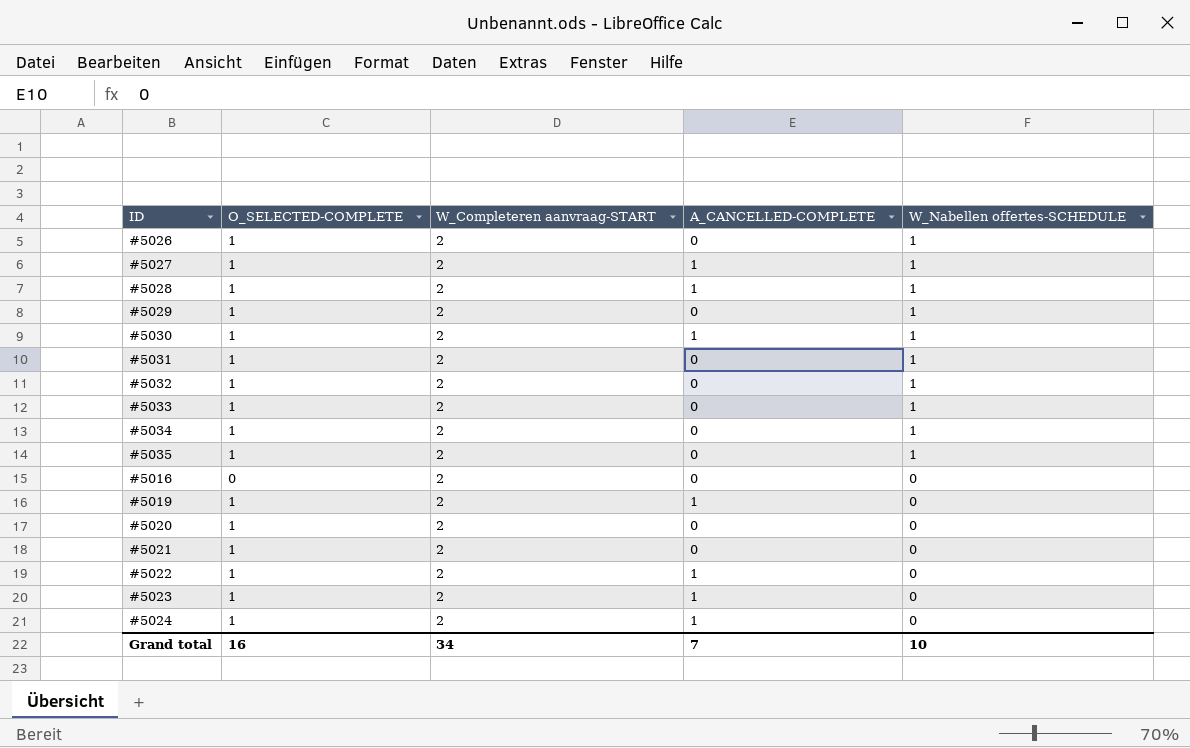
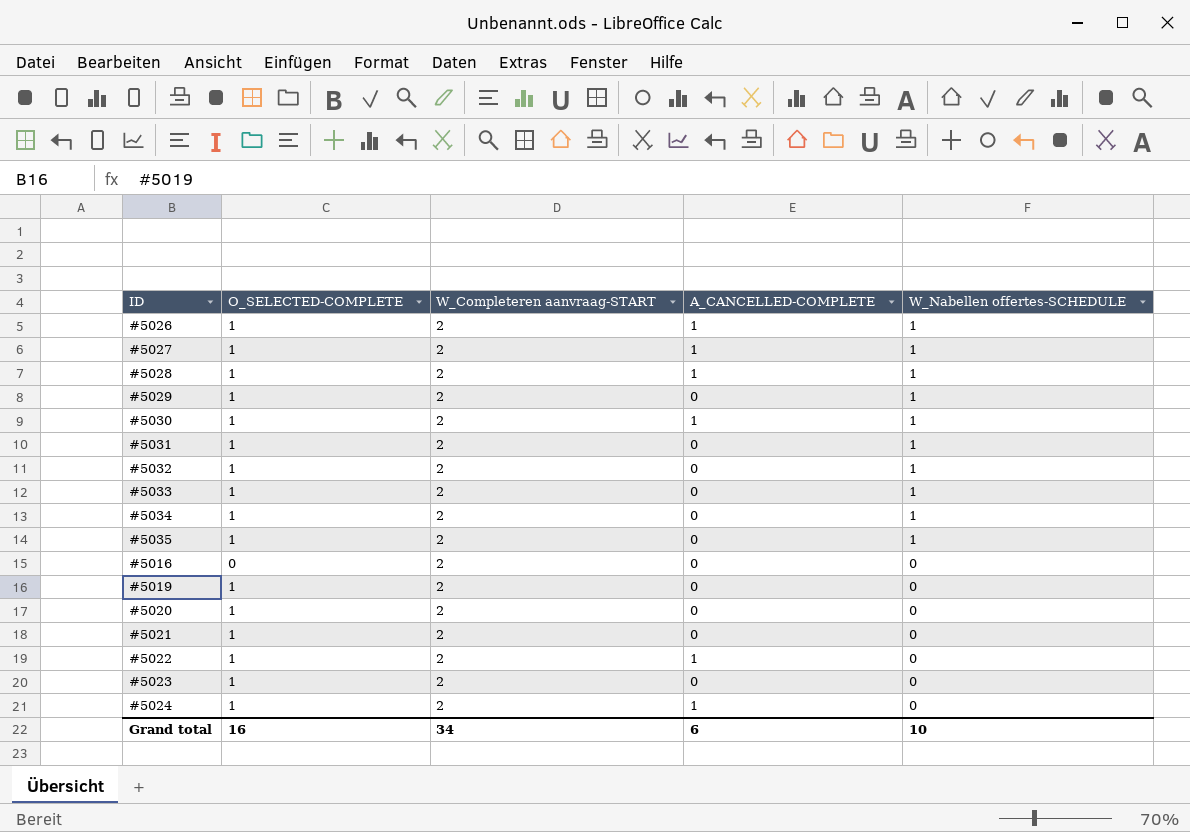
#5026 | A_CANCELLED-COMPLETE: 0 -> 1
#5019 | A_CANCELLED-COMPLETE: 1 -> 0
#5023 | A_CANCELLED-COMPLETE: 1 -> 0
Grand total | A_CANCELLED-COMPLETE: 7 -> 6

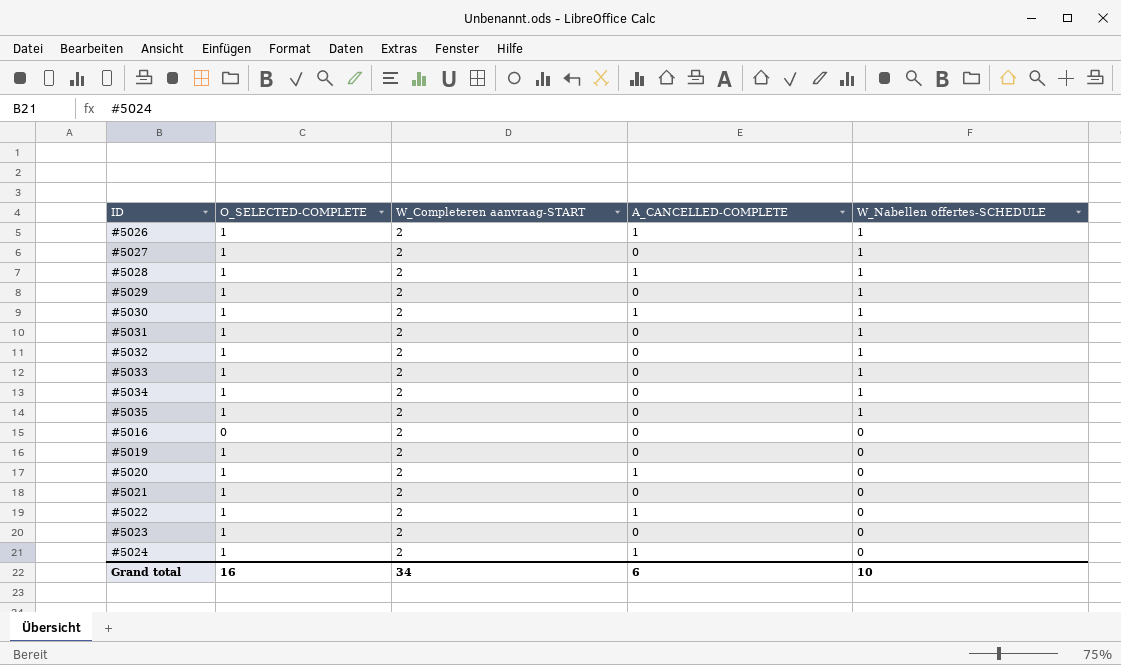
#5027 | A_CANCELLED-COMPLETE: 1 -> 0
#5020 | A_CANCELLED-COMPLETE: 0 -> 1

